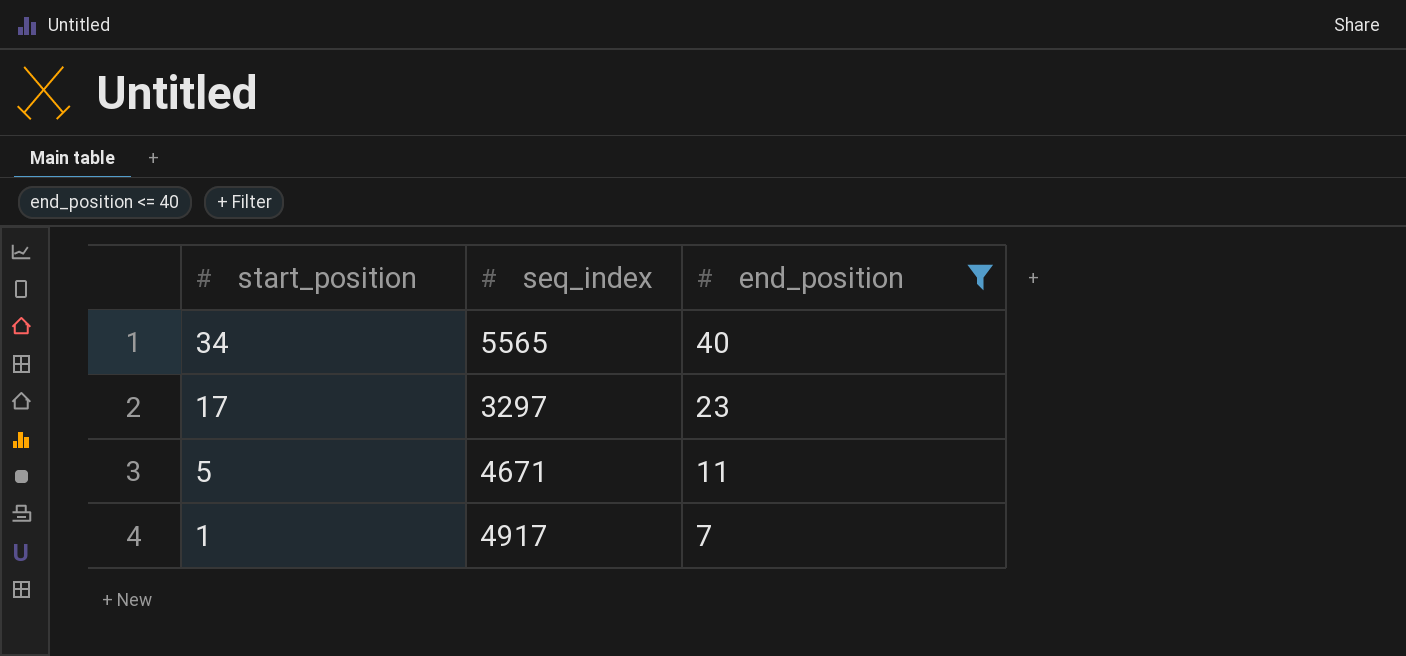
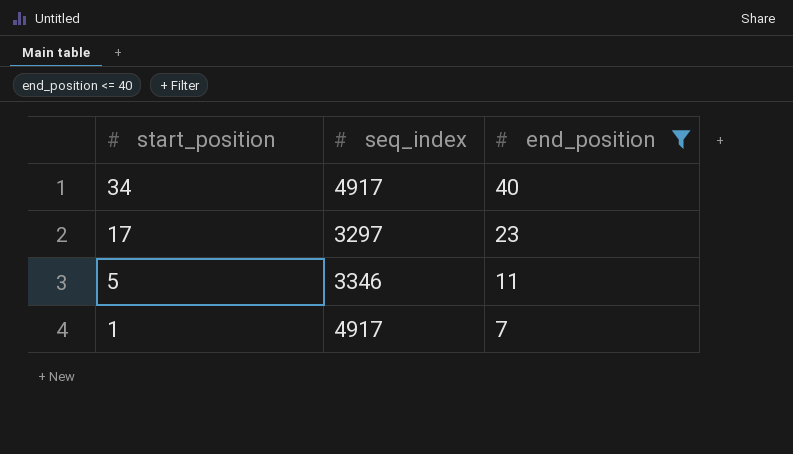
34 | seq_index: 5565 -> 4917
5 | seq_index: 4671 -> 3346

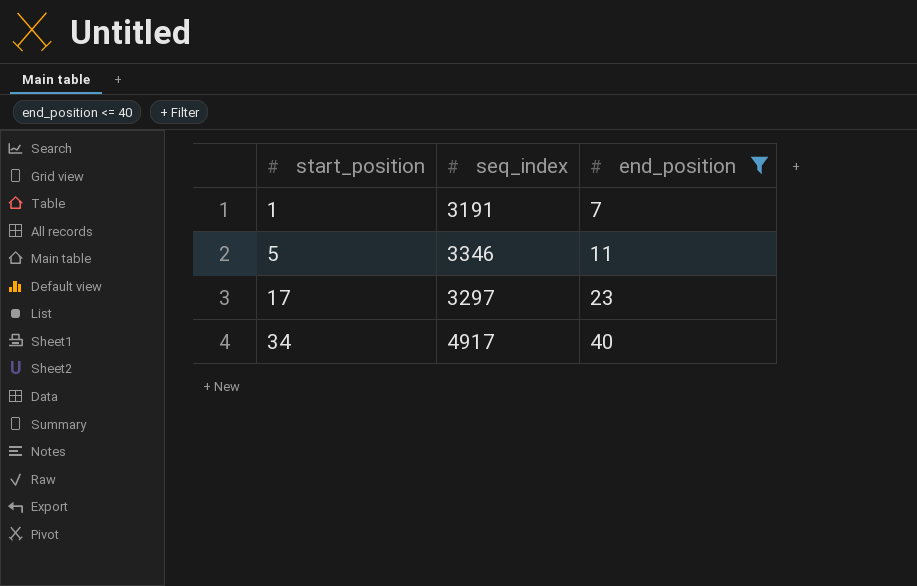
row order: start_position descending -> start_position ascending
1 | seq_index: 4917 -> 3191

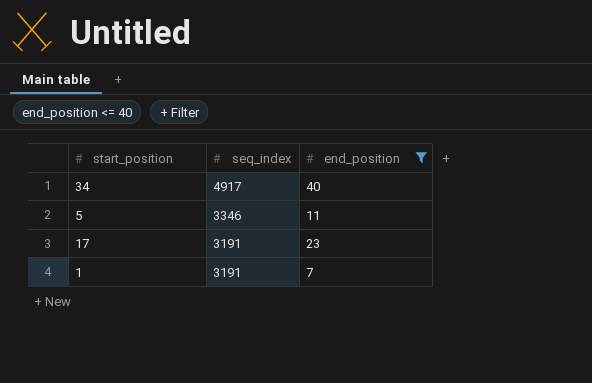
row order: start_position ascending -> seq_index descending
17 | seq_index: 3297 -> 3191

